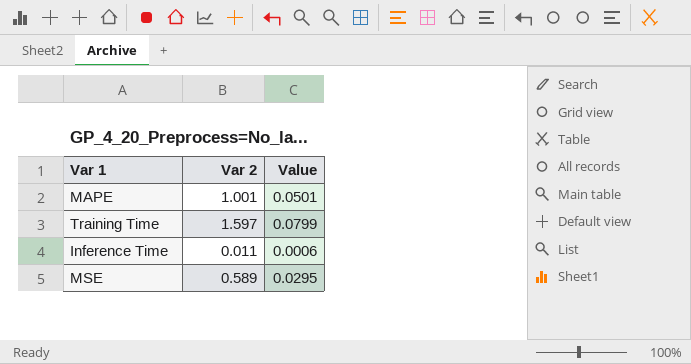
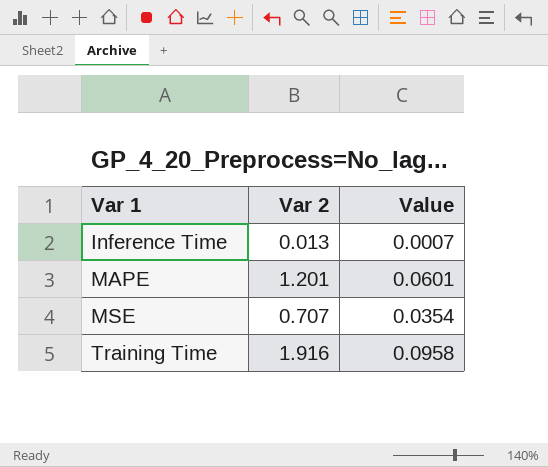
row order: none -> Var 1 ascending
Inference Time | Var 2: 0.011 -> 0.013
Inference Time | Value: 0.0006 -> 0.0007
MAPE | Var 2: 1.001 -> 1.201
MAPE | Value: 0.0501 -> 0.0601
MSE | Var 2: 0.589 -> 0.707
MSE | Value: 0.0295 -> 0.0354
Training Time | Var 2: 1.597 -> 1.916
Training Time | Value: 0.0799 -> 0.0958

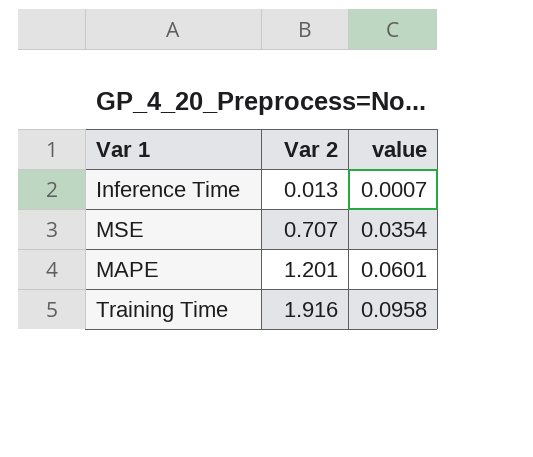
row order: Var 1 ascending -> Var 2 ascending
column name: Value -> value

